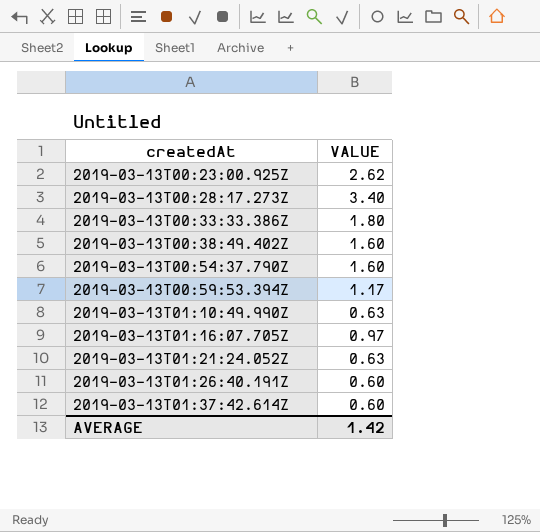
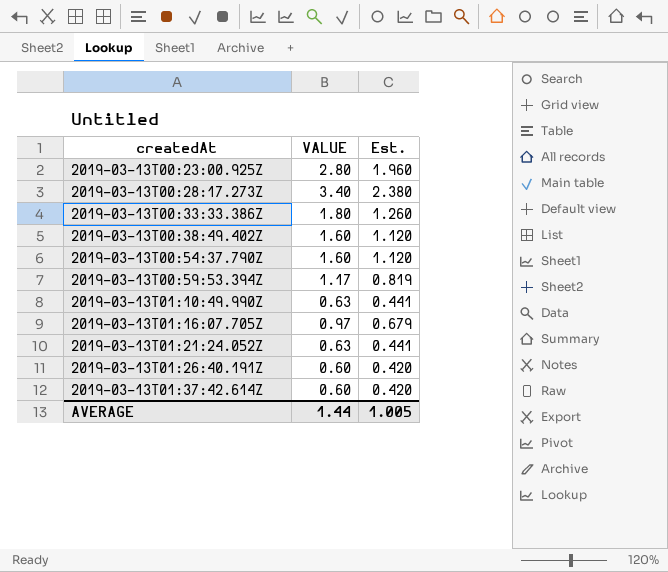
column Est. | formula: none -> [VALUE] * 0.7
2019-03-13T00:23:00.925Z | VALUE: 2.62 -> 2.80
AVERAGE | VALUE: 1.42 -> 1.44

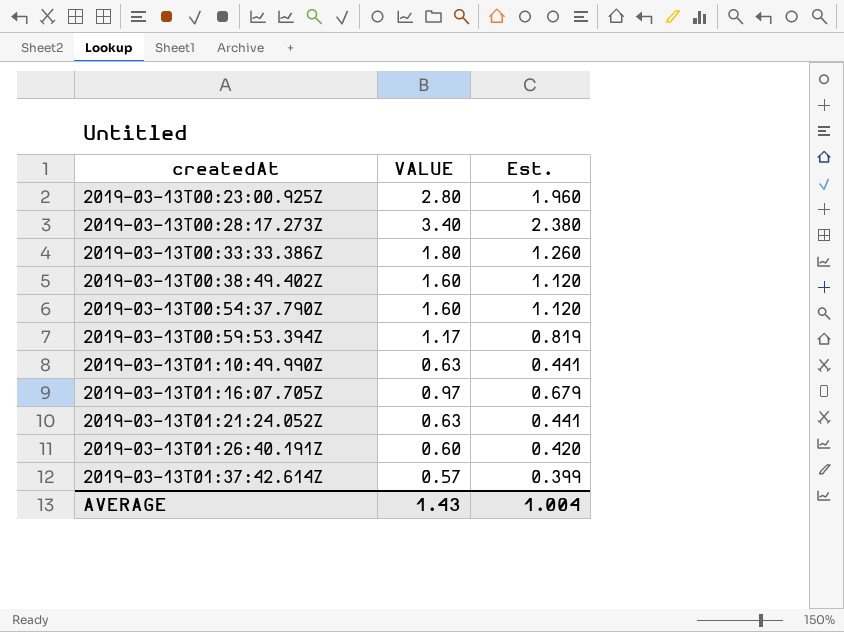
2019-03-13T01:37:42.614Z | VALUE: 0.60 -> 0.57
2019-03-13T01:37:42.614Z | Est.: 0.420 -> 0.399
AVERAGE | VALUE: 1.44 -> 1.43
AVERAGE | Est.: 1.005 -> 1.004

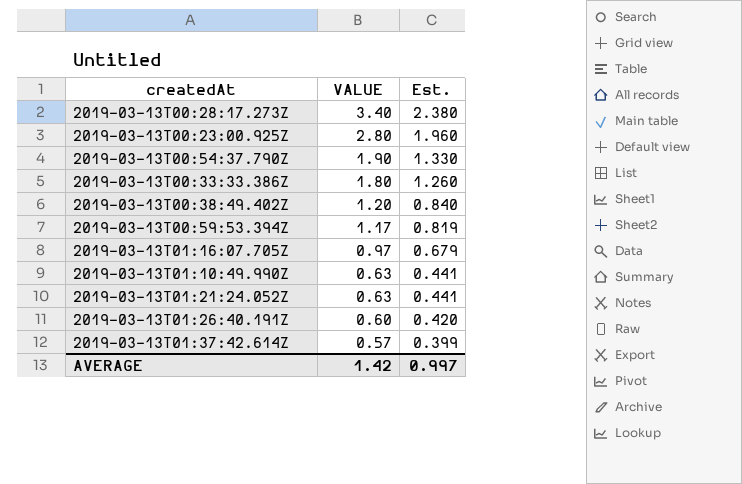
row order: createdAt ascending -> VALUE descending
2019-03-13T00:54:37.790Z | VALUE: 1.60 -> 1.90
2019-03-13T00:54:37.790Z | Est.: 1.120 -> 1.330
2019-03-13T00:38:49.402Z | VALUE: 1.60 -> 1.20
2019-03-13T00:38:49.402Z | Est.: 1.120 -> 0.840
AVERAGE | VALUE: 1.43 -> 1.42
AVERAGE | Est.: 1.004 -> 0.997

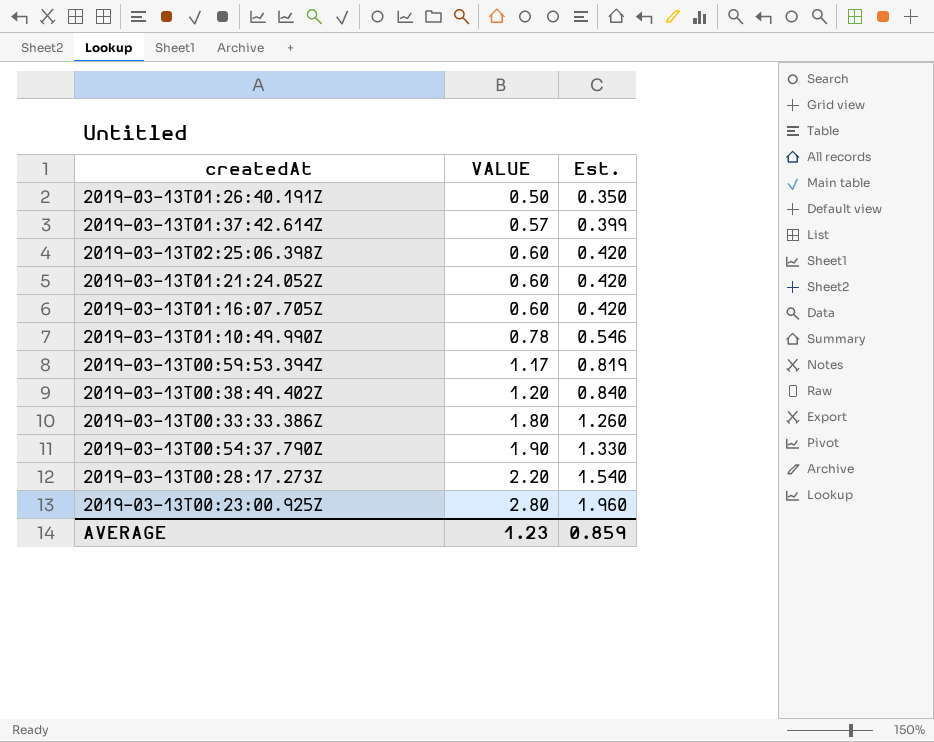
row order: VALUE descending -> VALUE ascending
2019-03-13T01:26:40.191Z | VALUE: 0.60 -> 0.50
2019-03-13T01:26:40.191Z | Est.: 0.420 -> 0.350
row 2019-03-13T02:25:06.398Z: none -> 0.60 | 0.420
2019-03-13T01:21:24.052Z | VALUE: 0.63 -> 0.60
2019-03-13T01:21:24.052Z | Est.: 0.441 -> 0.420
2019-03-13T01:16:07.705Z | VALUE: 0.97 -> 0.60
2019-03-13T01:16:07.705Z | Est.: 0.679 -> 0.420
2019-03-13T01:10:49.990Z | VALUE: 0.63 -> 0.78
2019-03-13T01:10:49.990Z | Est.: 0.441 -> 0.546
2019-03-13T00:28:17.273Z | VALUE: 3.40 -> 2.20
2019-03-13T00:28:17.273Z | Est.: 2.380 -> 1.540
AVERAGE | VALUE: 1.42 -> 1.23
AVERAGE | Est.: 0.997 -> 0.859

